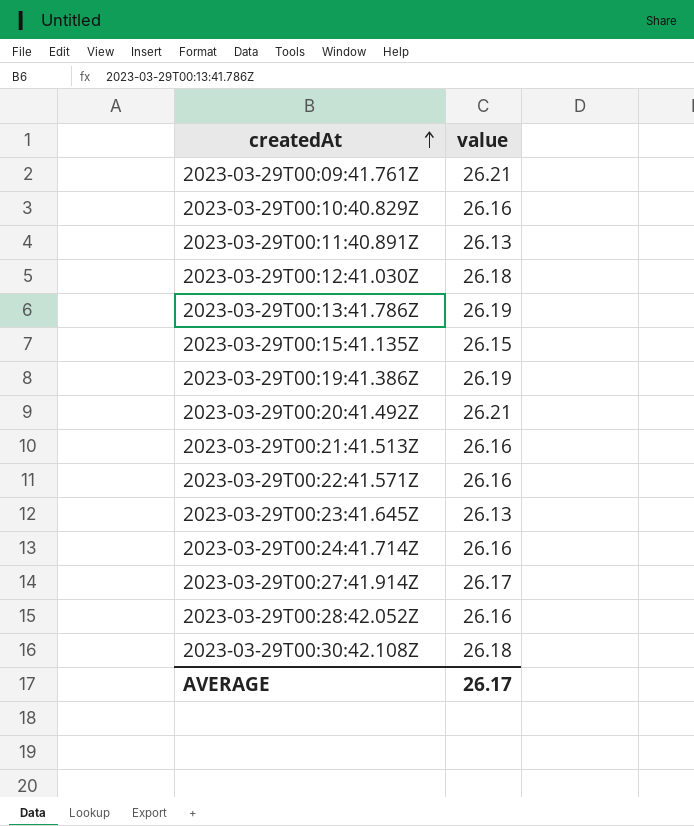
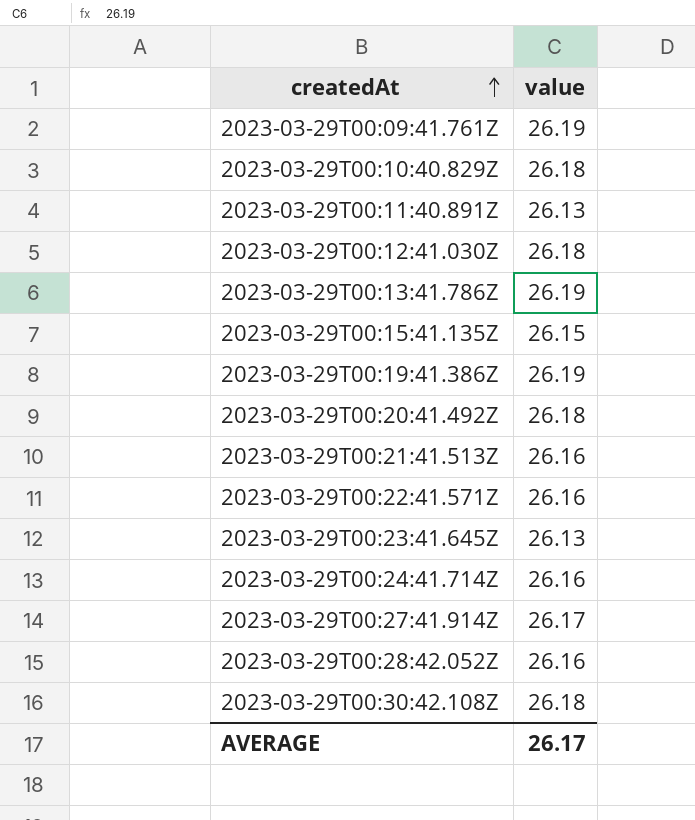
2023-03-29T00:09:41.761Z | value: 26.21 -> 26.19
2023-03-29T00:10:40.829Z | value: 26.16 -> 26.18
2023-03-29T00:20:41.492Z | value: 26.21 -> 26.18

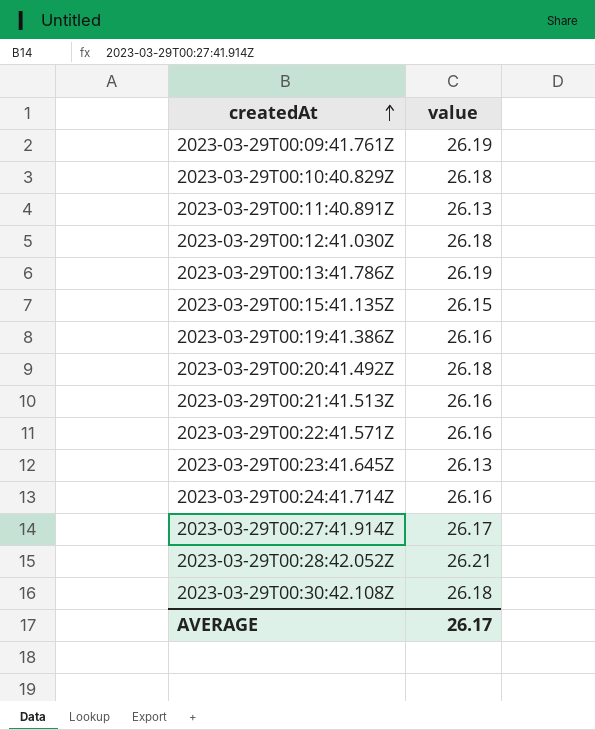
2023-03-29T00:19:41.386Z | value: 26.19 -> 26.16
2023-03-29T00:28:42.052Z | value: 26.16 -> 26.21

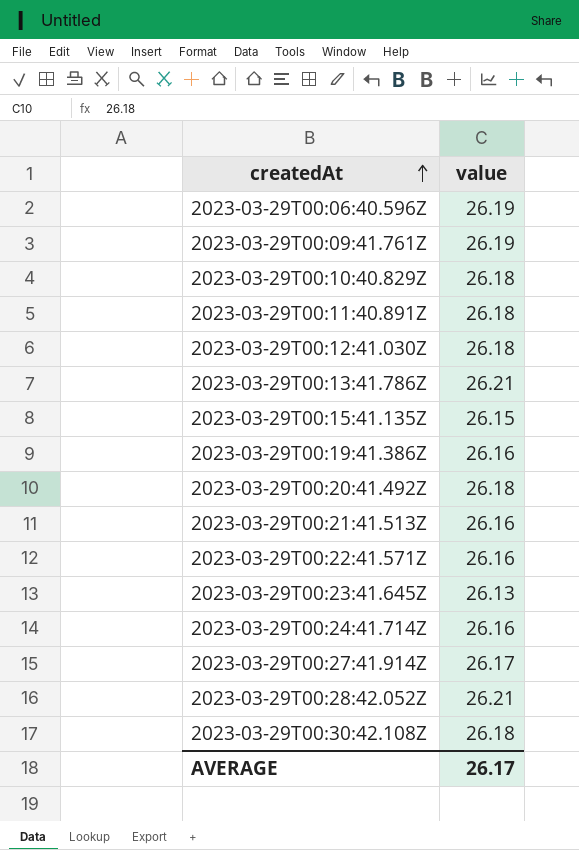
row 2023-03-29T00:06:40.596Z: none -> 26.19
2023-03-29T00:11:40.891Z | value: 26.13 -> 26.18
2023-03-29T00:13:41.786Z | value: 26.19 -> 26.21

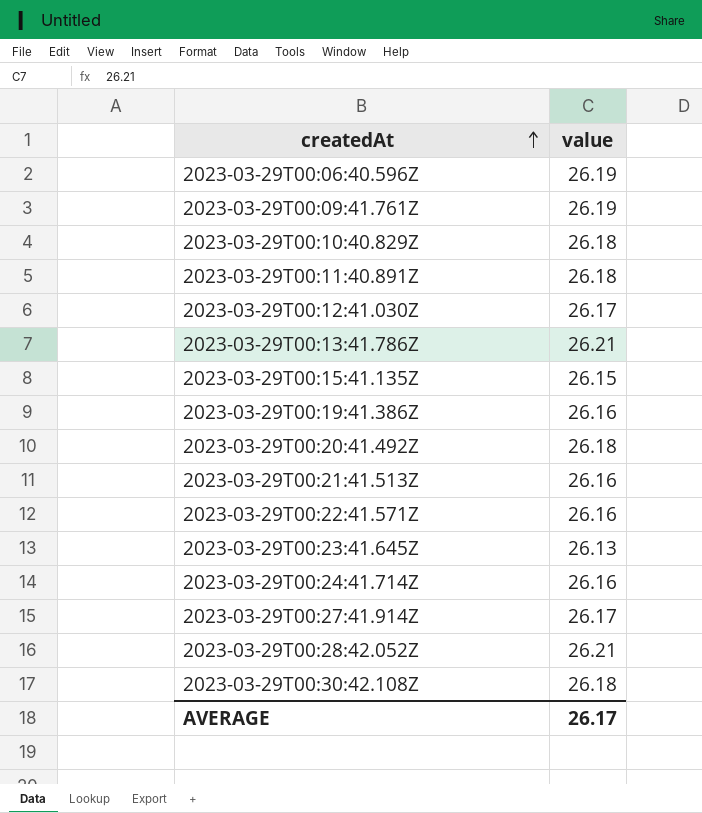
2023-03-29T00:12:41.030Z | value: 26.18 -> 26.17

